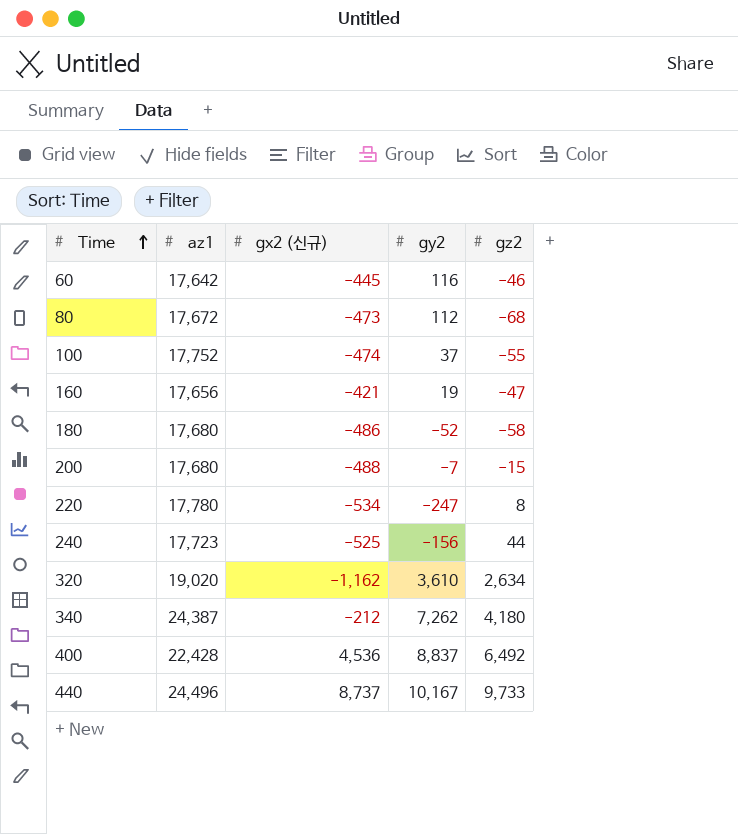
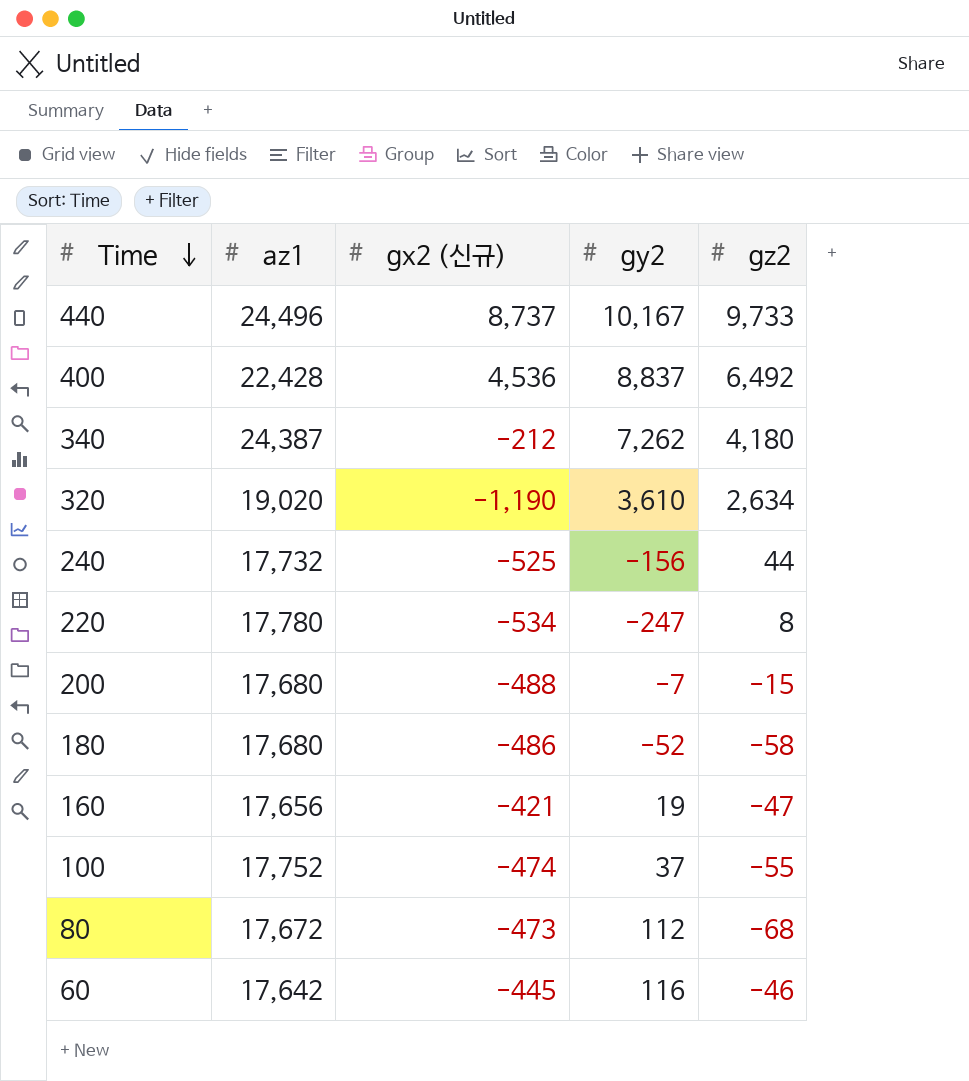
row order: Time ascending -> Time descending
320 | gx2 (신규): -1,162 -> -1,190
240 | az1: 17,723 -> 17,732

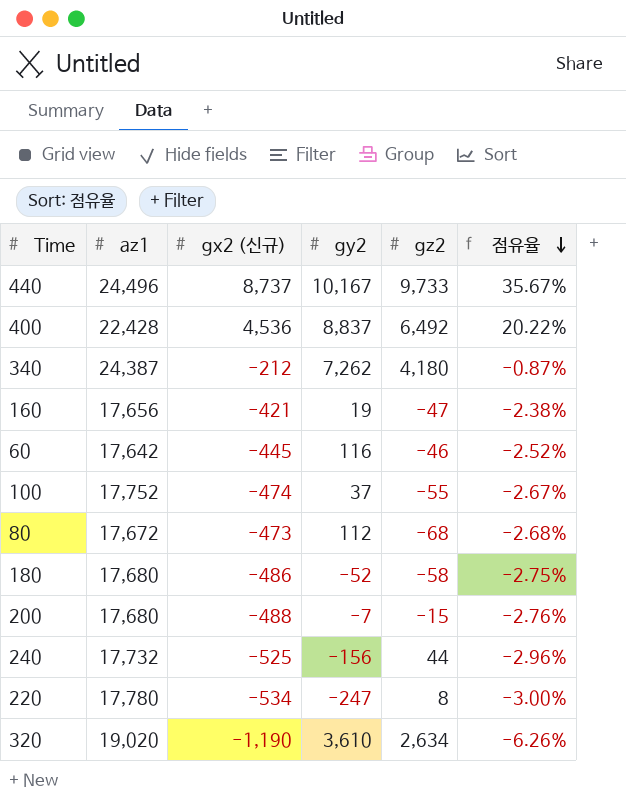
row order: Time descending -> 점유율 descending
column 점유율 | formula: none -> [gx2 (신규)] / [az1]

